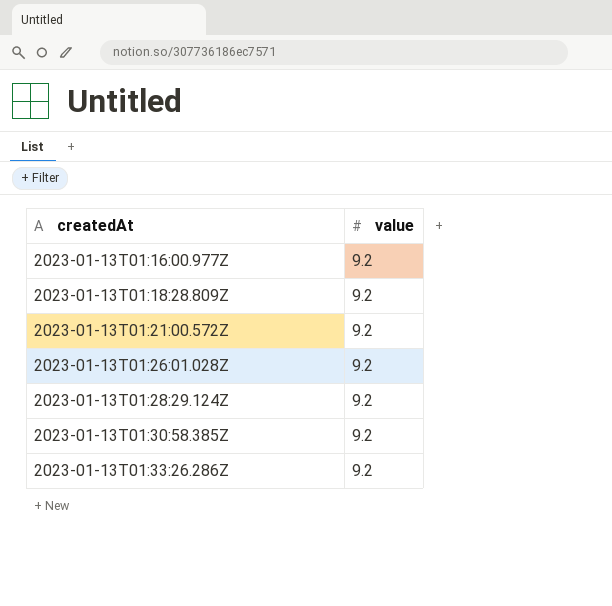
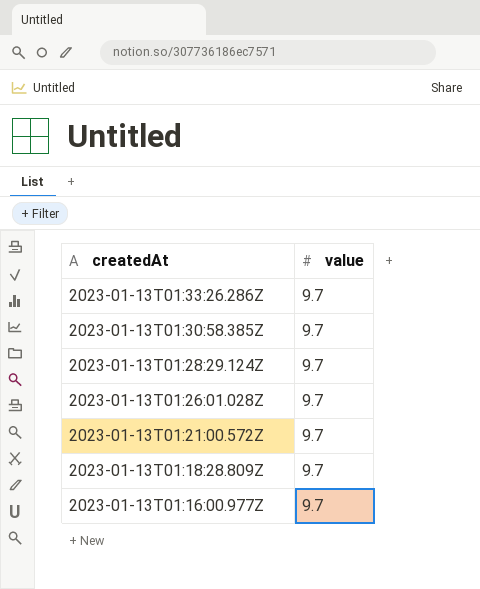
row order: createdAt ascending -> createdAt descending
2023-01-13T01:33:26.286Z | value: 9.2 -> 9.7
2023-01-13T01:30:58.385Z | value: 9.2 -> 9.7
2023-01-13T01:28:29.124Z | value: 9.2 -> 9.7
2023-01-13T01:26:01.028Z | value: 9.2 -> 9.7
2023-01-13T01:21:00.572Z | value: 9.2 -> 9.7
2023-01-13T01:18:28.809Z | value: 9.2 -> 9.7
2023-01-13T01:16:00.977Z | value: 9.2 -> 9.7

